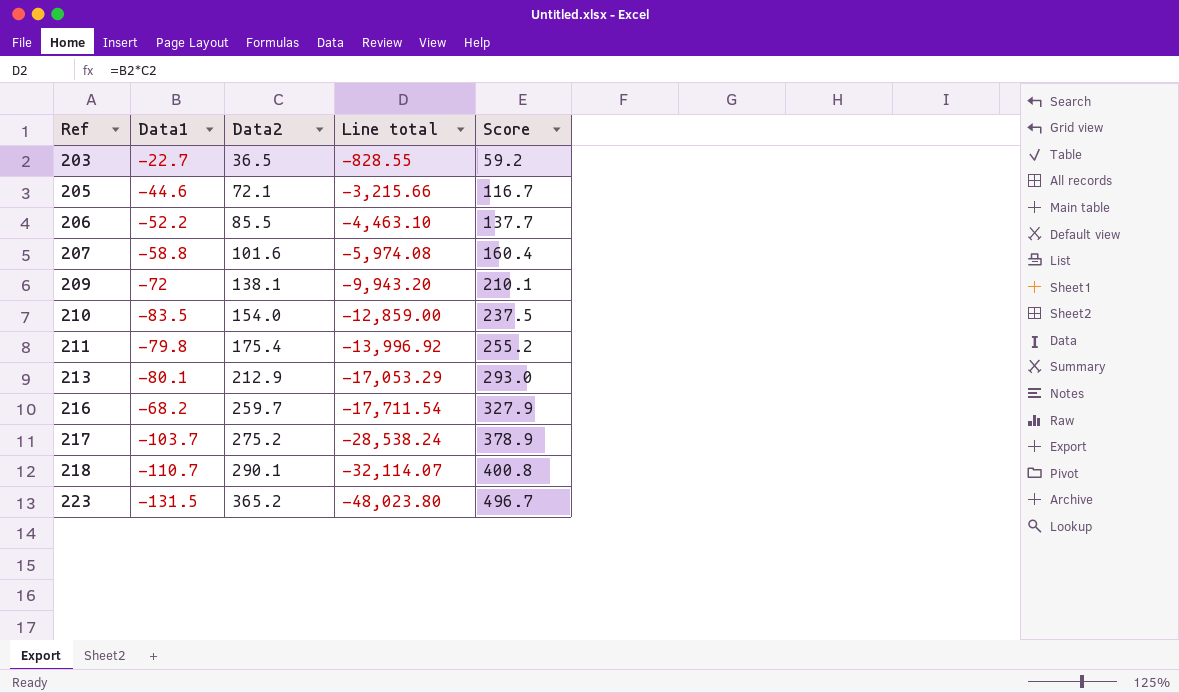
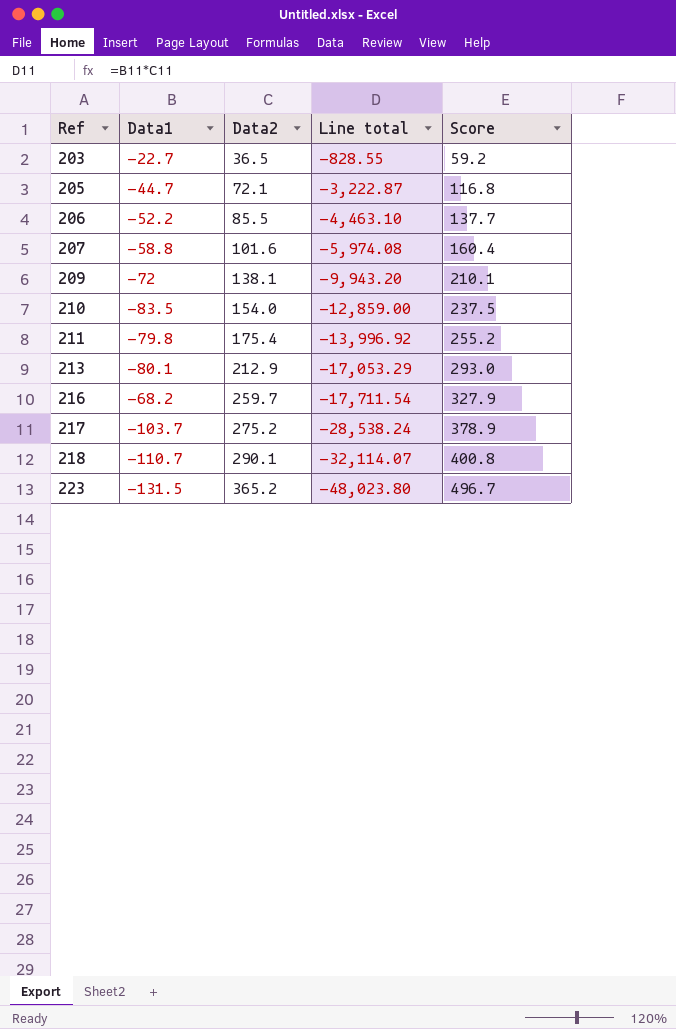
205 | Data1: -44.6 -> -44.7
205 | Line total: -3,215.66 -> -3,222.87
205 | Score: 116.7 -> 116.8

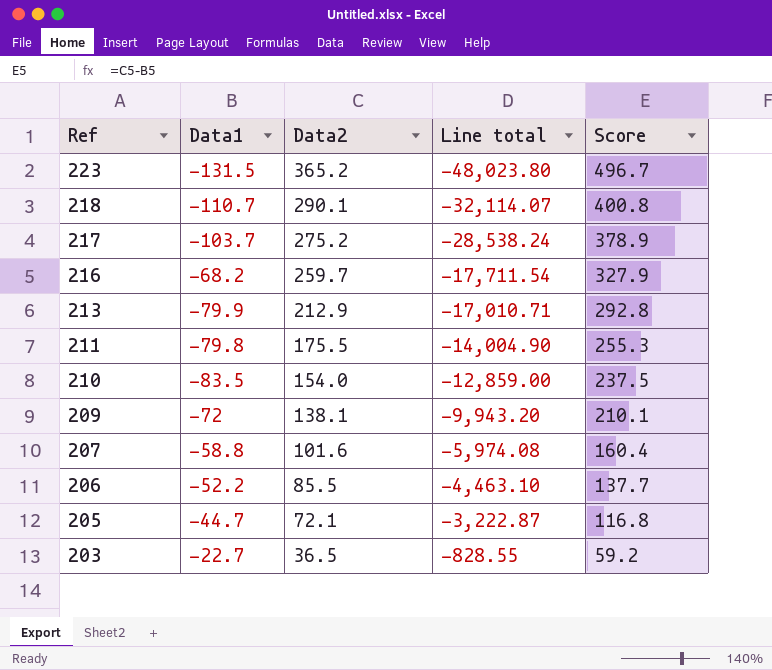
row order: Ref ascending -> Ref descending
213 | Data1: -80.1 -> -79.9
213 | Line total: -17,053.29 -> -17,010.71
213 | Score: 293.0 -> 292.8
211 | Data2: 175.4 -> 175.5
211 | Line total: -13,996.92 -> -14,004.90
211 | Score: 255.2 -> 255.3

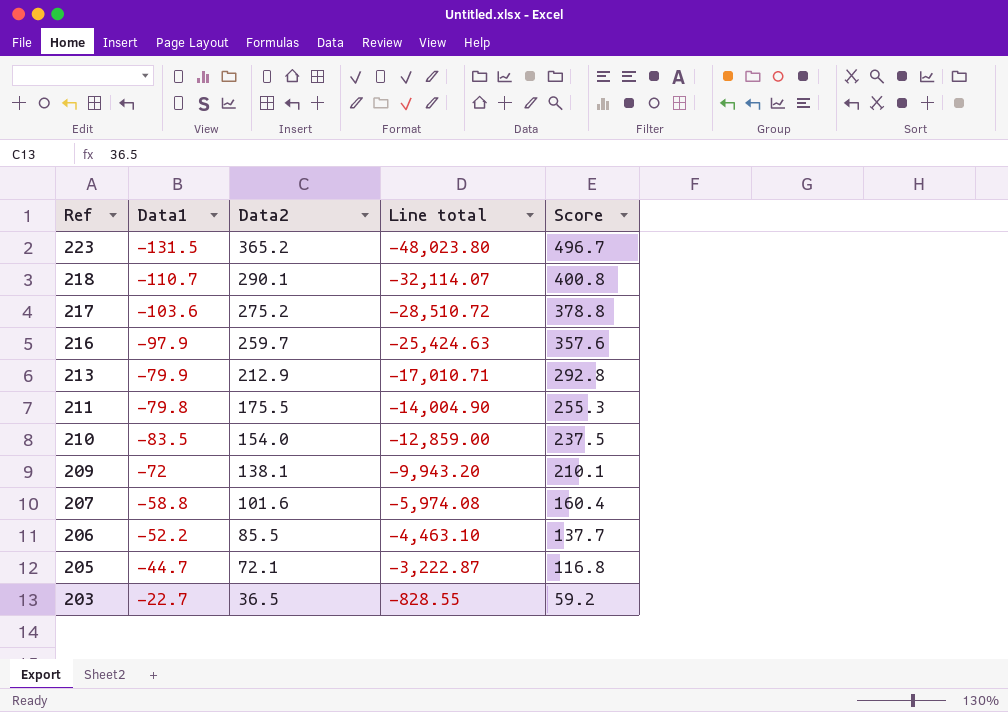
217 | Data1: -103.7 -> -103.6
217 | Line total: -28,538.24 -> -28,510.72
217 | Score: 378.9 -> 378.8
216 | Data1: -68.2 -> -97.9
216 | Line total: -17,711.54 -> -25,424.63
216 | Score: 327.9 -> 357.6

